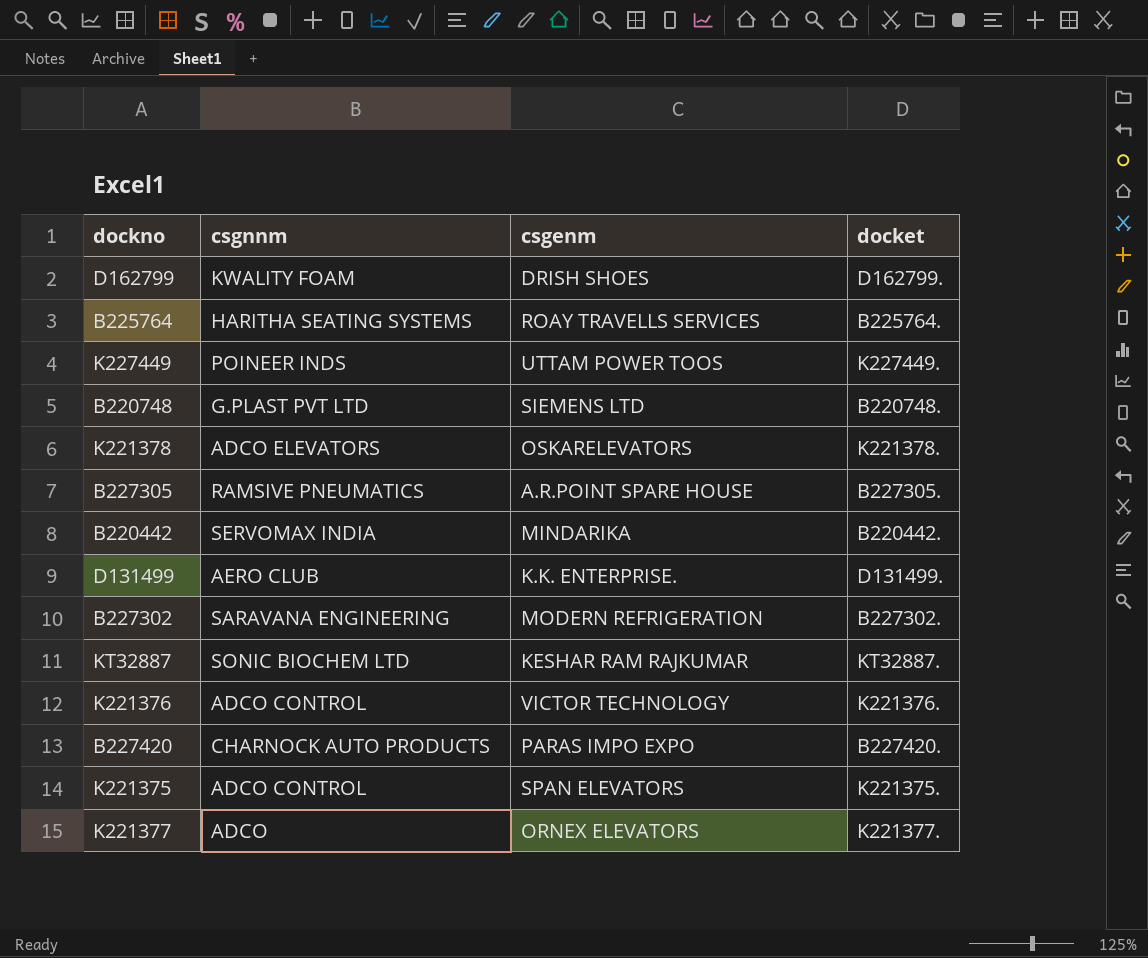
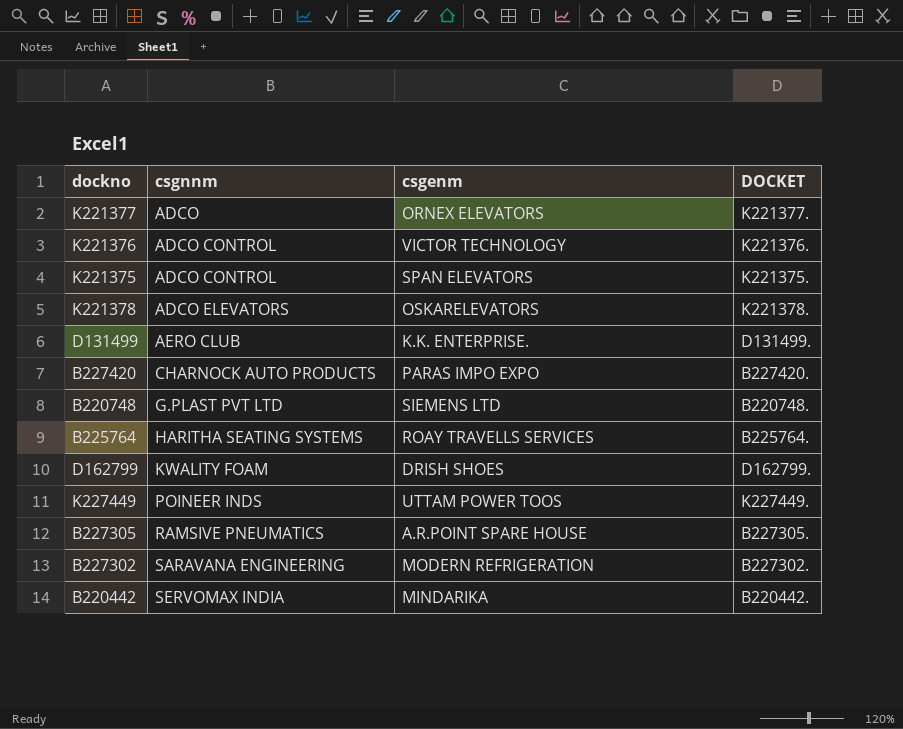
row order: none -> csgnnm ascending
column name: docket -> DOCKET
row KT32887: SONIC BIOCHEM LTD | KESHAR RAM RAJKUMAR | KT32887. -> none

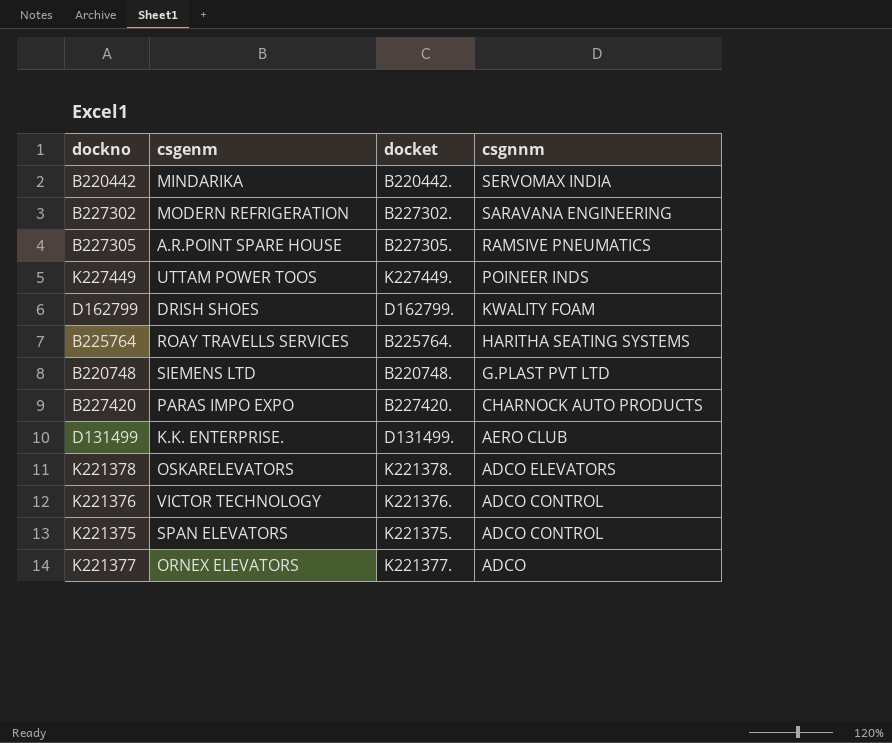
row order: csgnnm ascending -> csgnnm descending
column name: DOCKET -> docket
column csgnnm | position: 2 -> 4

